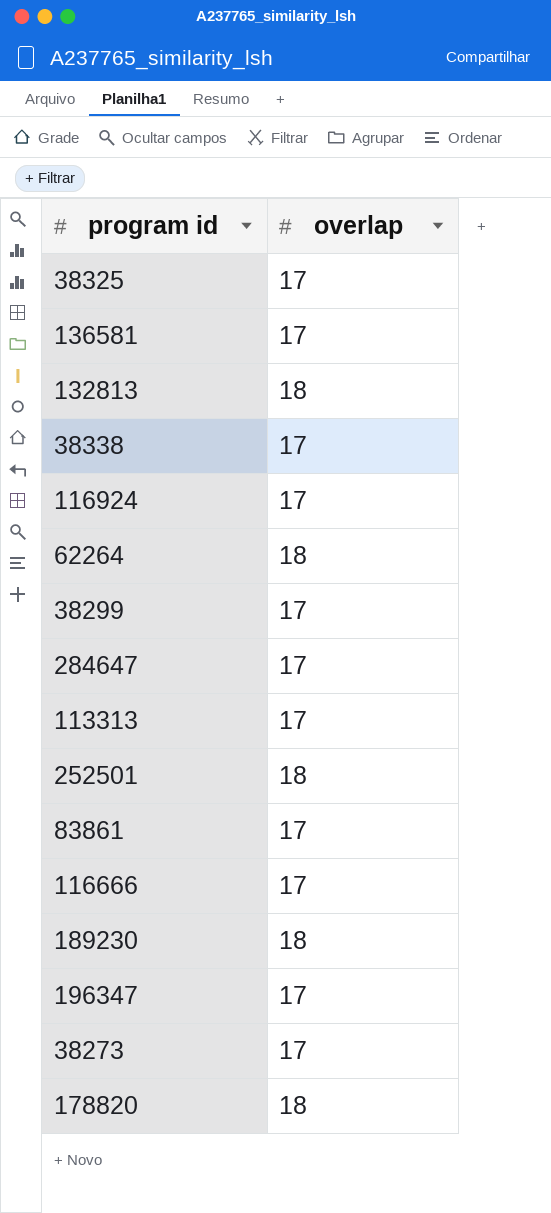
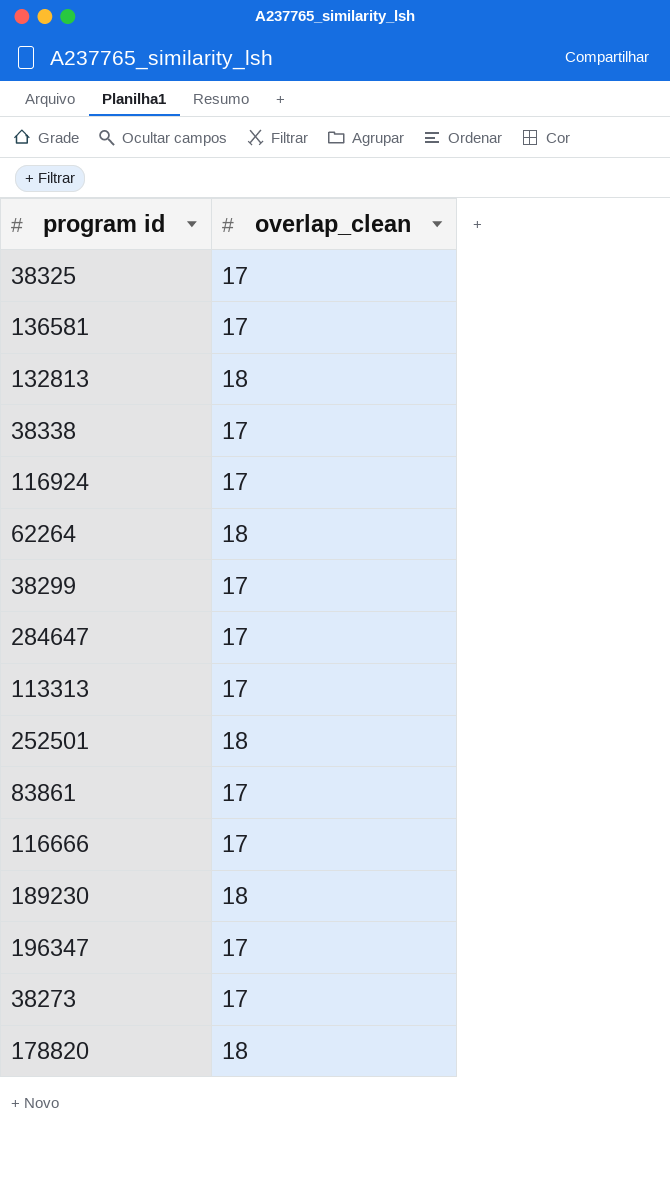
column name: overlap -> overlap_clean

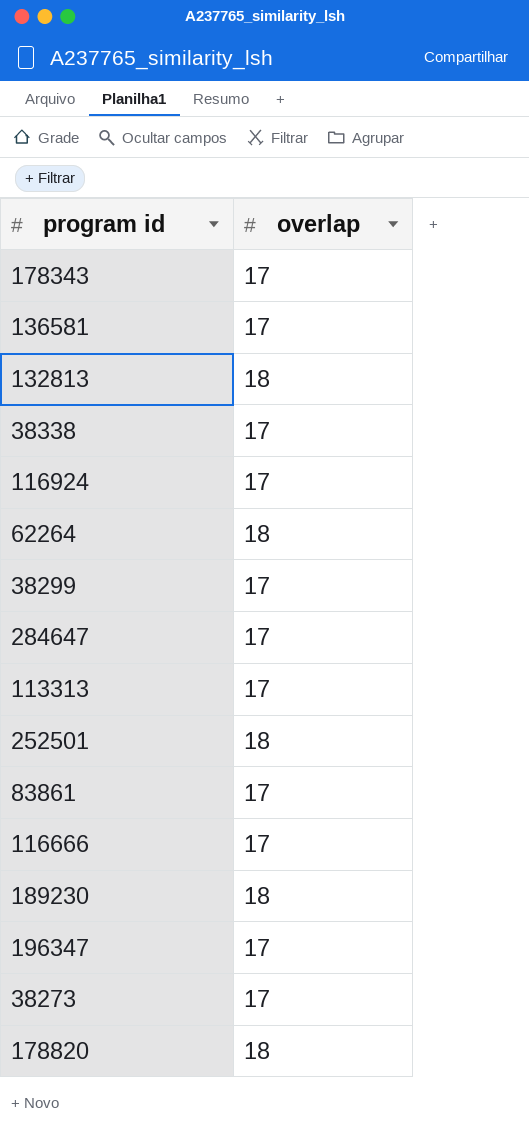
column name: overlap_clean -> overlap
row 38325: 17 -> none
row 178343: none -> 17

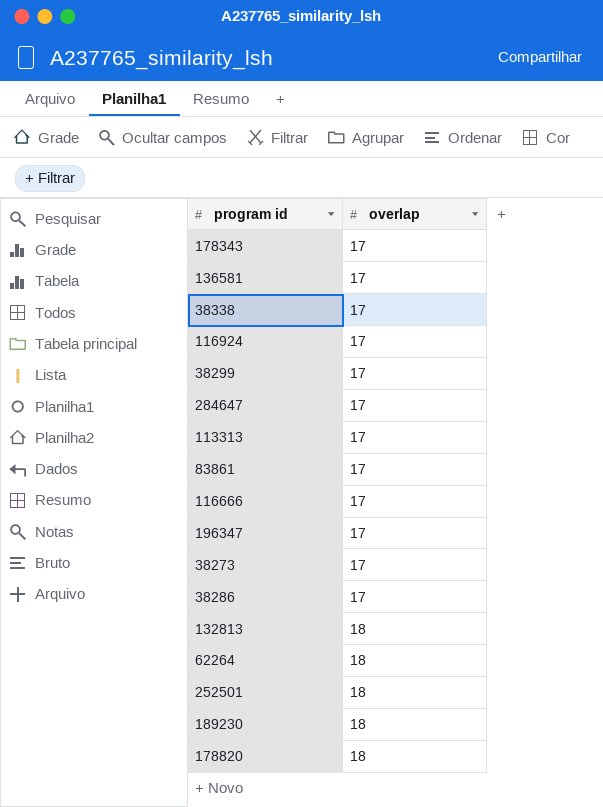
row order: none -> overlap ascending
row 38286: none -> 17

